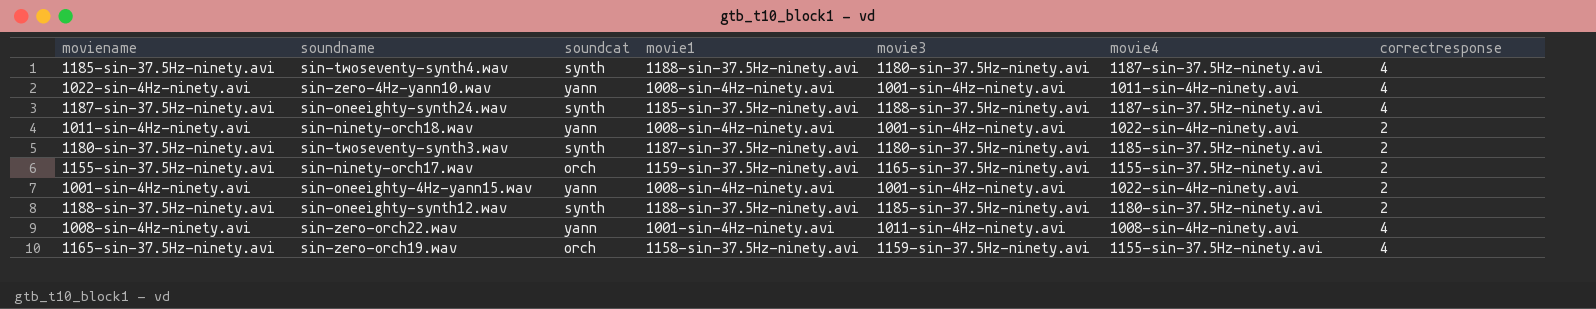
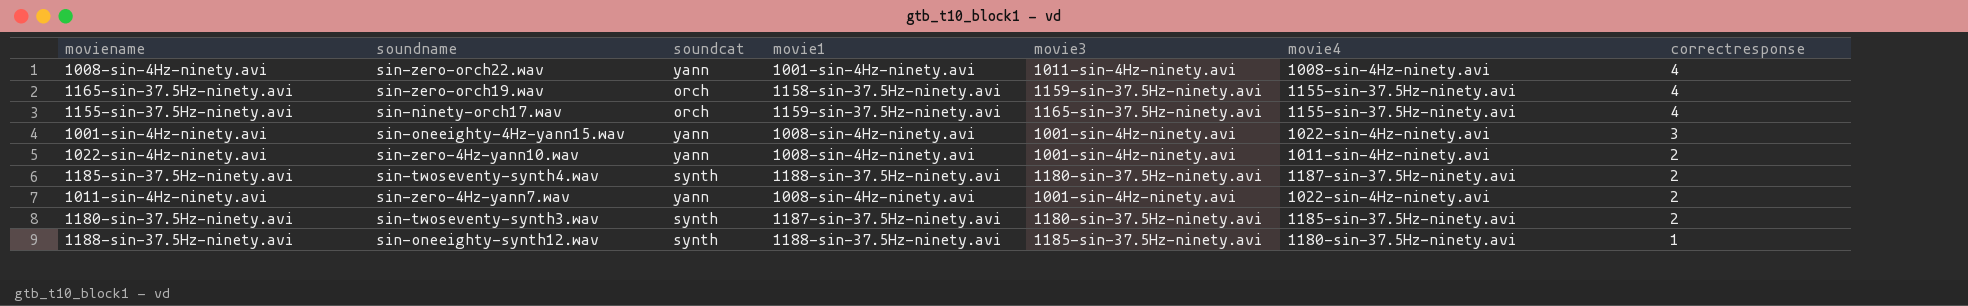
row order: none -> correctresponse descending
row 1187-sin-37.5Hz-ninety.avi: sin-oneeighty-synth24.wav | synth | 1185-sin-37.5Hz-ninety.avi | 1188-sin-37.5Hz-ninety.avi | 1187-sin-37.5Hz-ninety.avi | 4 -> none
1155-sin-37.5Hz-ninety.avi | correctresponse: 2 -> 4
1001-sin-4Hz-ninety.avi | correctresponse: 2 -> 3
1022-sin-4Hz-ninety.avi | correctresponse: 4 -> 2
1185-sin-37.5Hz-ninety.avi | correctresponse: 4 -> 2
1011-sin-4Hz-ninety.avi | soundname: sin-ninety-orch18.wav -> sin-zero-4Hz-yann7.wav
1188-sin-37.5Hz-ninety.avi | correctresponse: 2 -> 1

